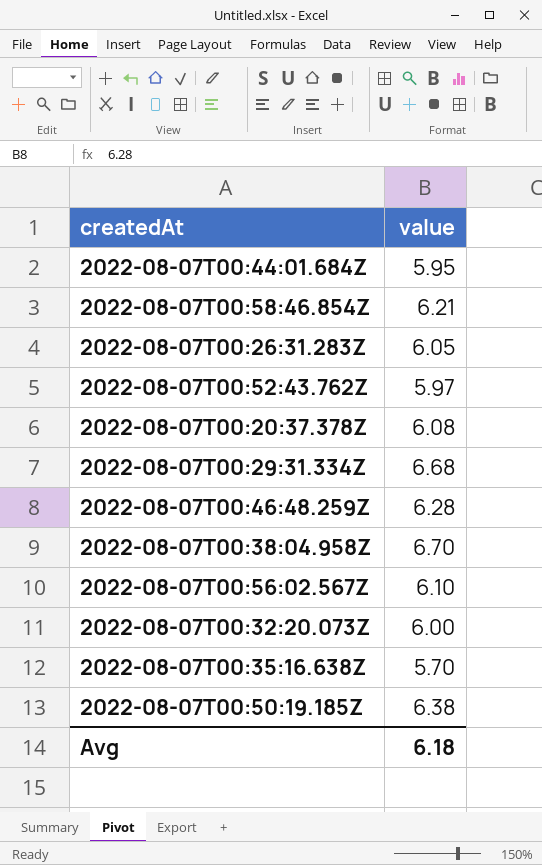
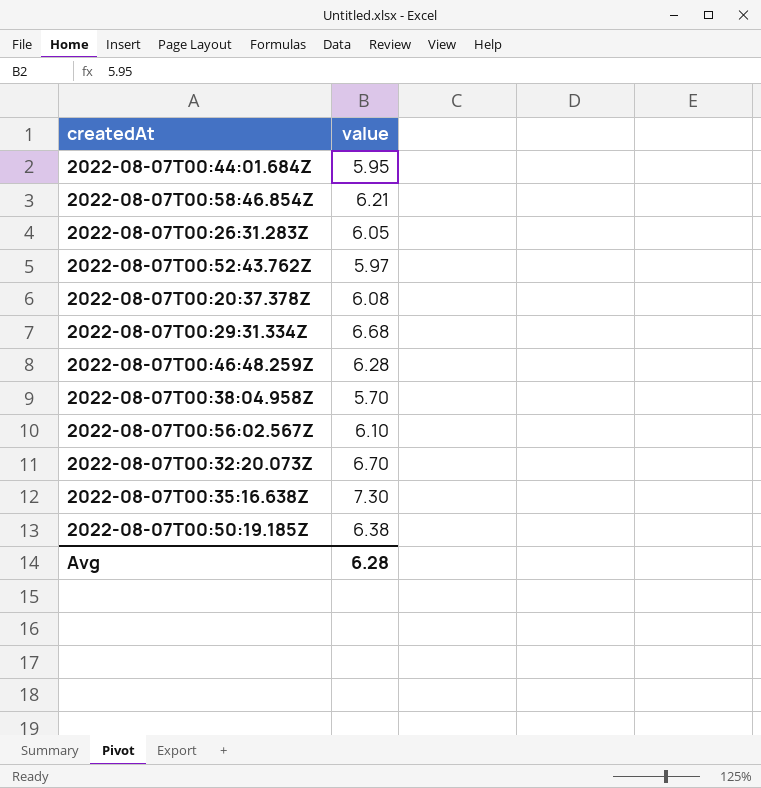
2022-08-07T00:38:04.958Z | value: 6.70 -> 5.70
2022-08-07T00:32:20.073Z | value: 6.00 -> 6.70
2022-08-07T00:35:16.638Z | value: 5.70 -> 7.30
Avg | value: 6.18 -> 6.28

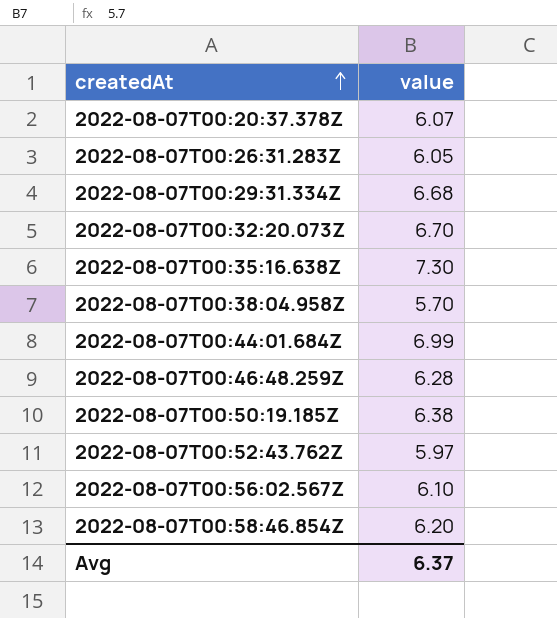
row order: none -> createdAt ascending
2022-08-07T00:20:37.378Z | value: 6.08 -> 6.07
2022-08-07T00:44:01.684Z | value: 5.95 -> 6.99
2022-08-07T00:58:46.854Z | value: 6.21 -> 6.20
Avg | value: 6.28 -> 6.37

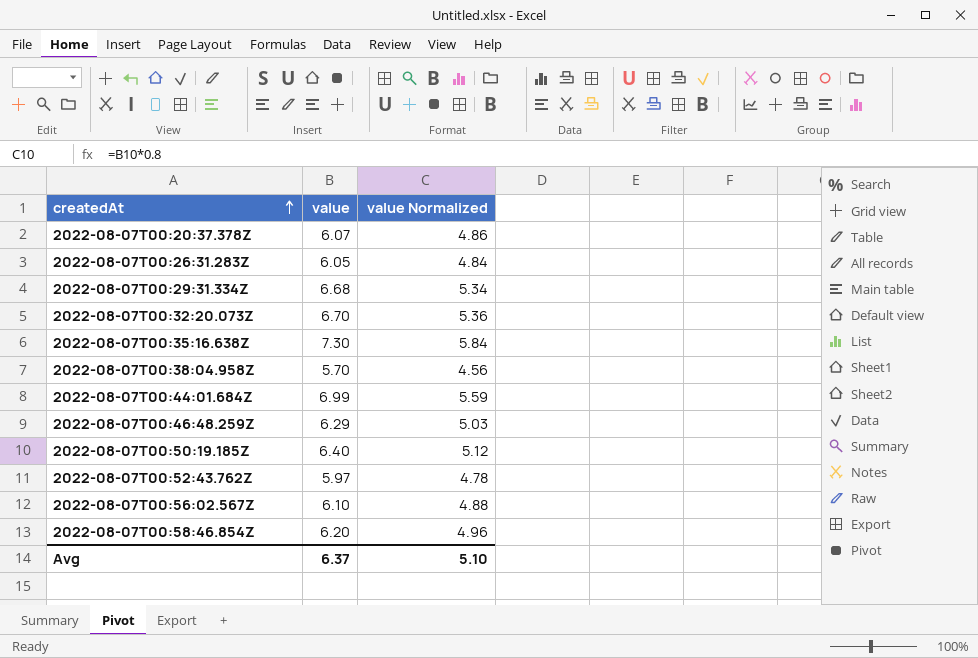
column value Normalized | formula: none -> [value] * 0.8
2022-08-07T00:46:48.259Z | value: 6.28 -> 6.29
2022-08-07T00:50:19.185Z | value: 6.38 -> 6.40

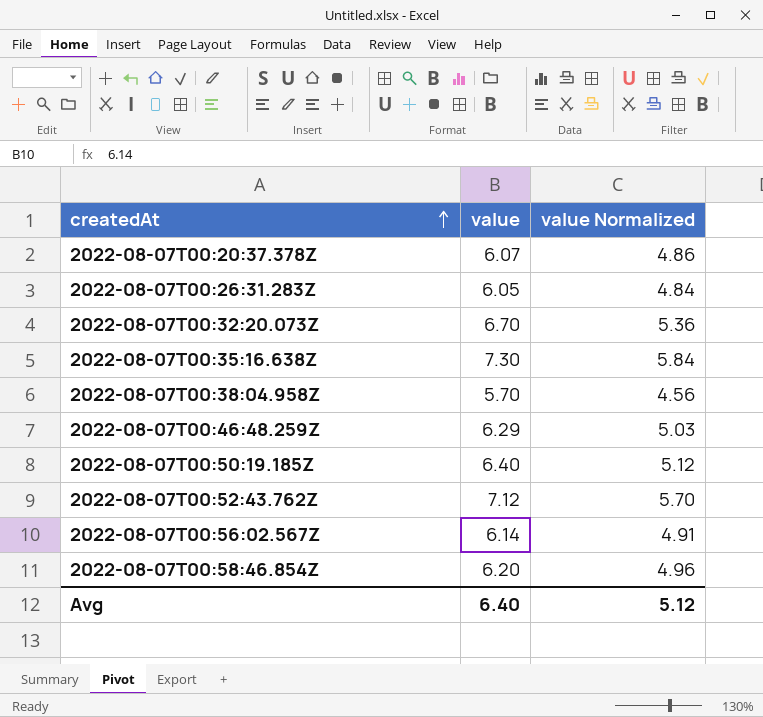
row 2022-08-07T00:29:31.334Z: 6.68 | 5.34 -> none
row 2022-08-07T00:44:01.684Z: 6.99 | 5.59 -> none
2022-08-07T00:52:43.762Z | value: 5.97 -> 7.12
2022-08-07T00:52:43.762Z | value Normalized: 4.78 -> 5.70
2022-08-07T00:56:02.567Z | value: 6.10 -> 6.14
2022-08-07T00:56:02.567Z | value Normalized: 4.88 -> 4.91
Avg | value: 6.37 -> 6.40
Avg | value Normalized: 5.10 -> 5.12

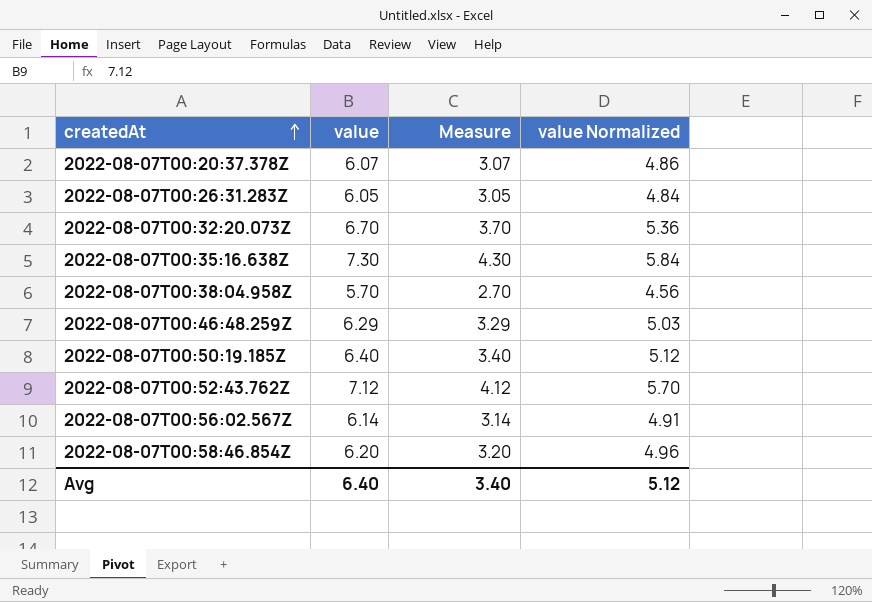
column Measure | formula: none -> [value] - 3

